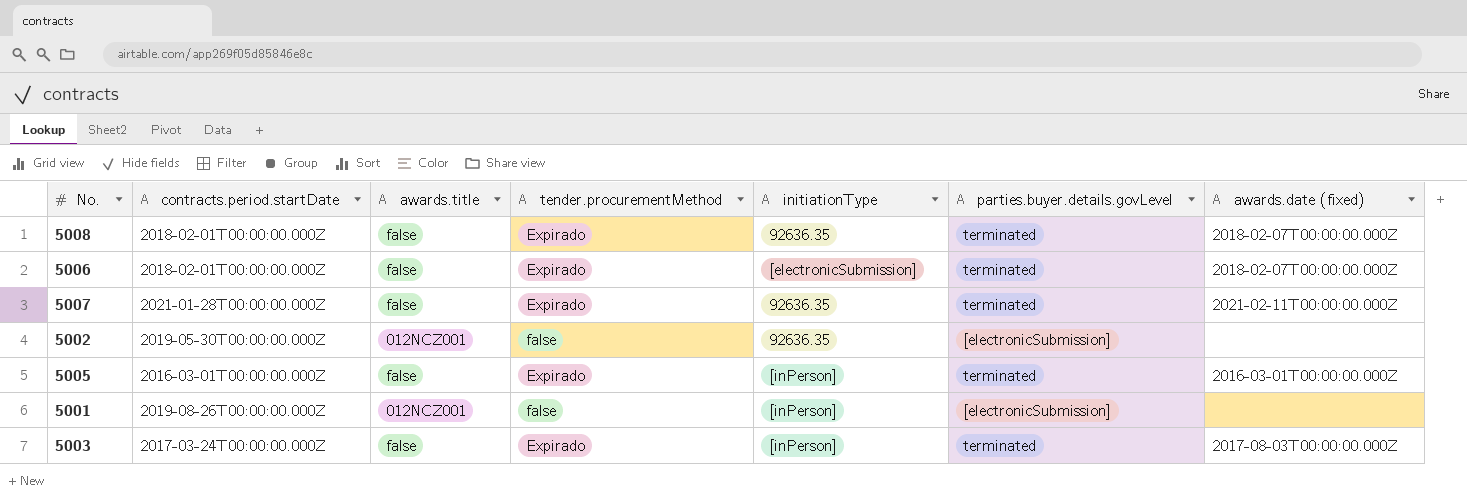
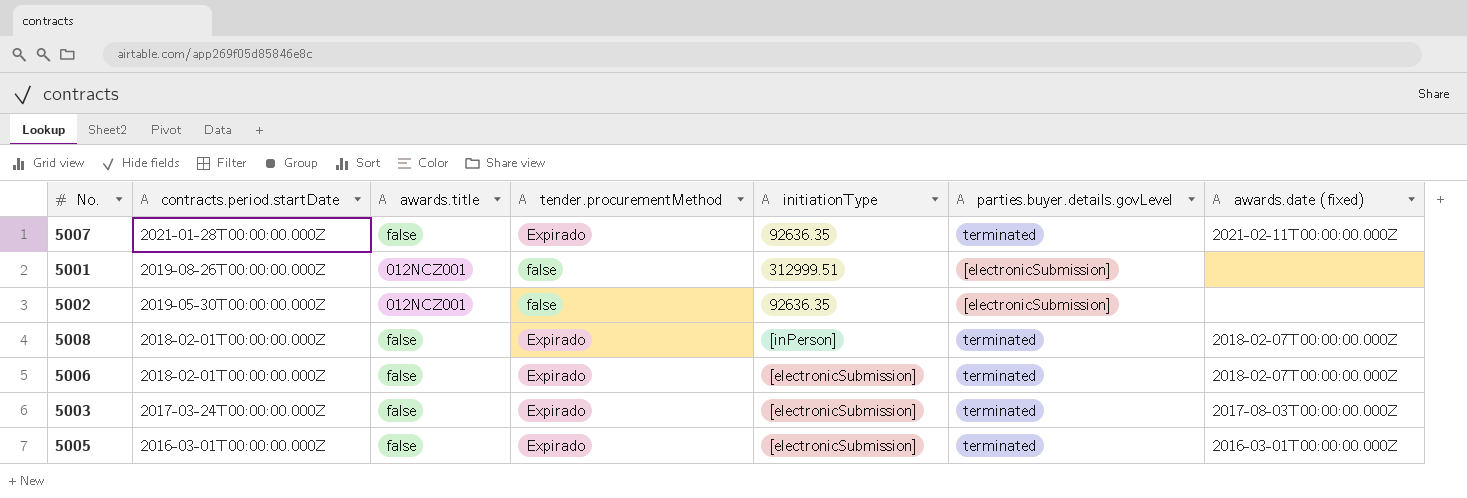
row order: none -> contracts.period.startDate descending
5001 | initiationType: [inPerson] -> 312999.51
5008 | initiationType: 92636.35 -> [inPerson]
5003 | initiationType: [inPerson] -> [electronicSubmission]
5005 | initiationType: [inPerson] -> [electronicSubmission]

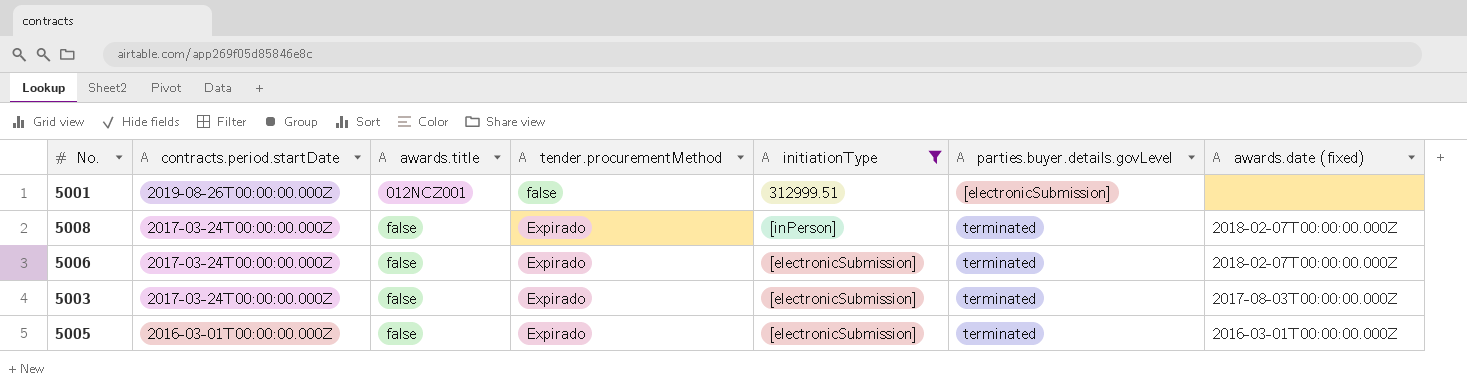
filter: none -> initiationType != 92636.35
5008 | contracts.period.startDate: 2018-02-01T00:00:00.000Z -> 2017-03-24T00:00:00.000Z
5006 | contracts.period.startDate: 2018-02-01T00:00:00.000Z -> 2017-03-24T00:00:00.000Z

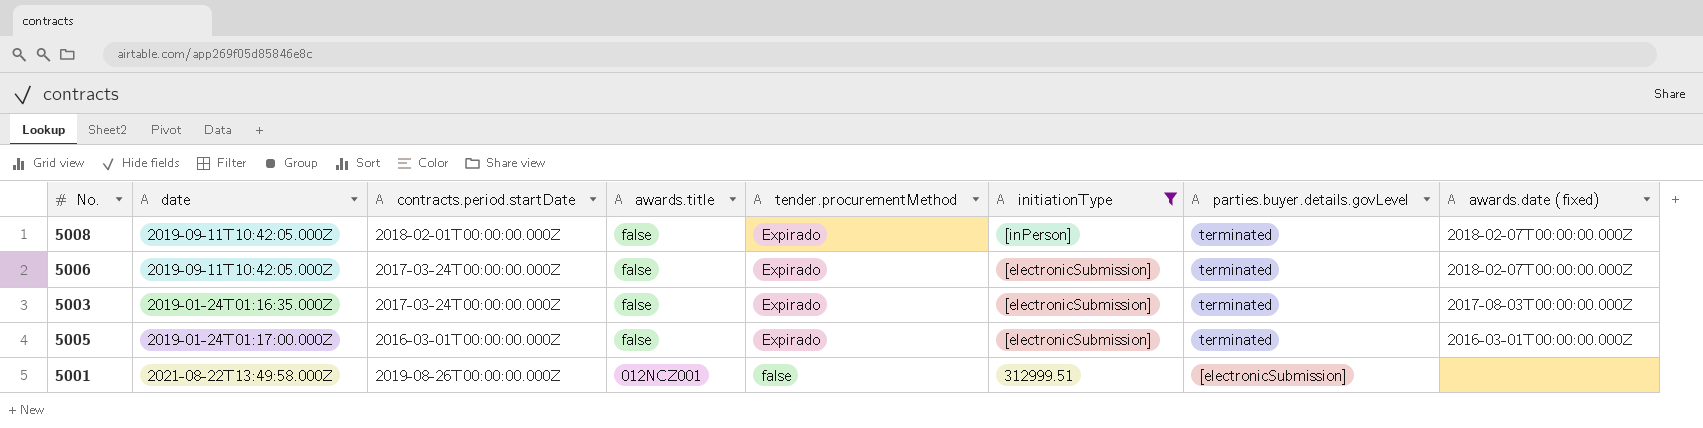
row order: contracts.period.startDate descending -> awards.title descending
column date | position: none -> 2
5008 | contracts.period.startDate: 2017-03-24T00:00:00.000Z -> 2018-02-01T00:00:00.000Z

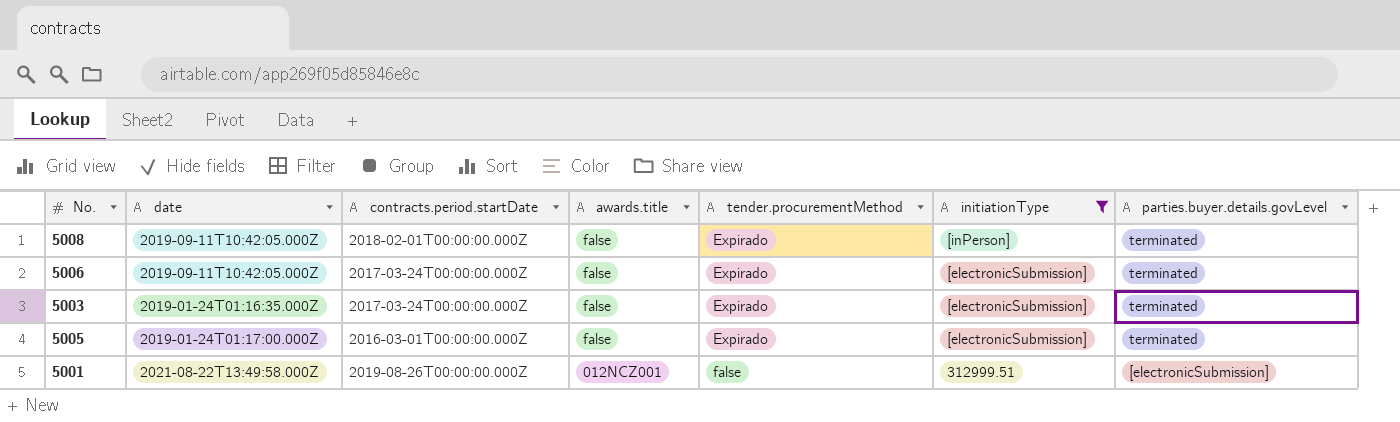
column awards.date (fixed) | position: 8 -> none

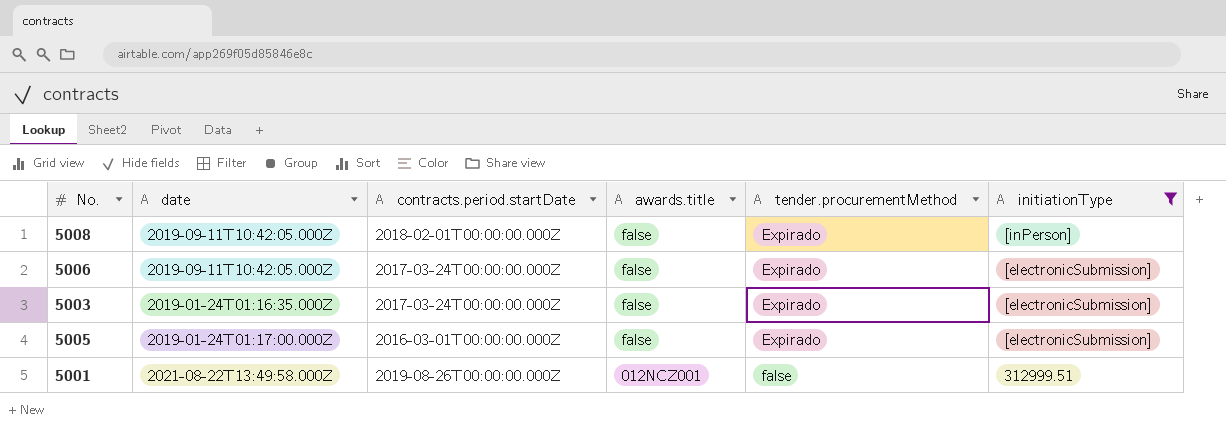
column parties.buyer.details.govLevel | position: 7 -> none

